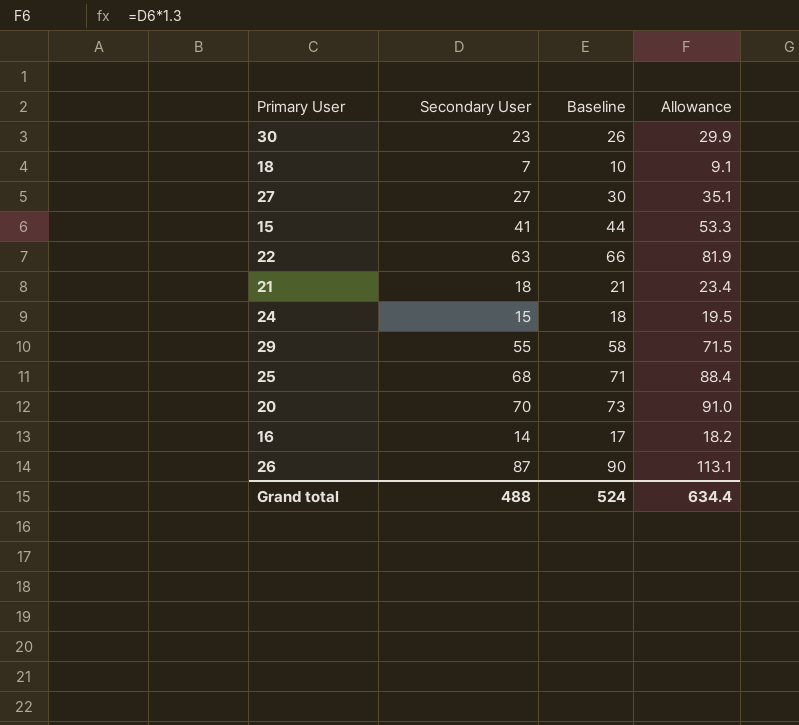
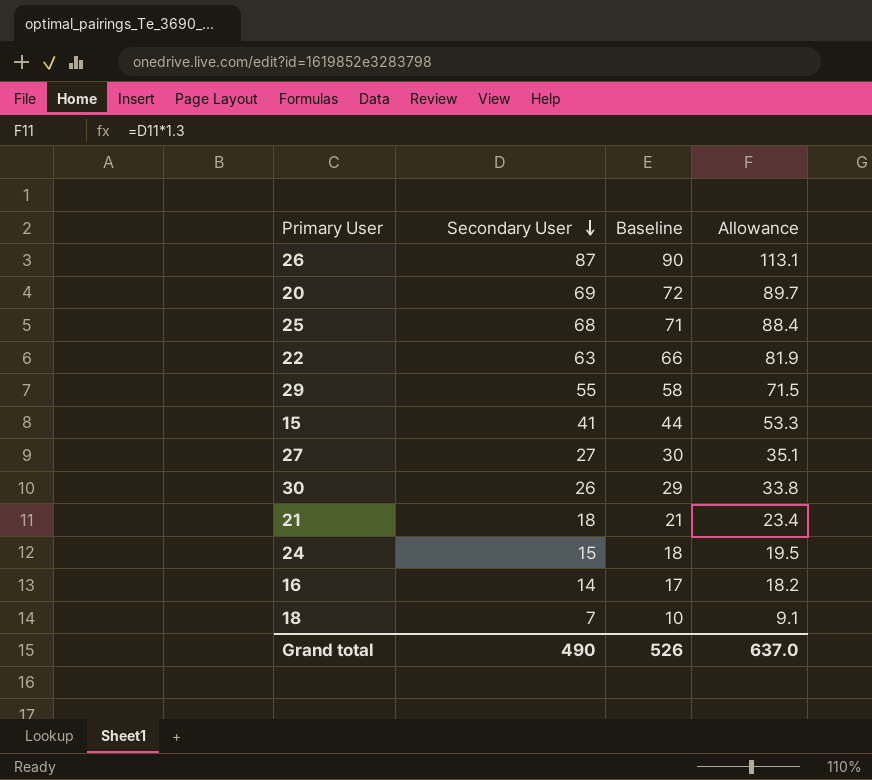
row order: none -> Secondary User descending
20 | Secondary User: 70 -> 69
20 | Baseline: 73 -> 72
20 | Allowance: 91.0 -> 89.7
30 | Secondary User: 23 -> 26
30 | Baseline: 26 -> 29
30 | Allowance: 29.9 -> 33.8
Grand total | Secondary User: 488 -> 490
Grand total | Baseline: 524 -> 526
Grand total | Allowance: 634.4 -> 637.0

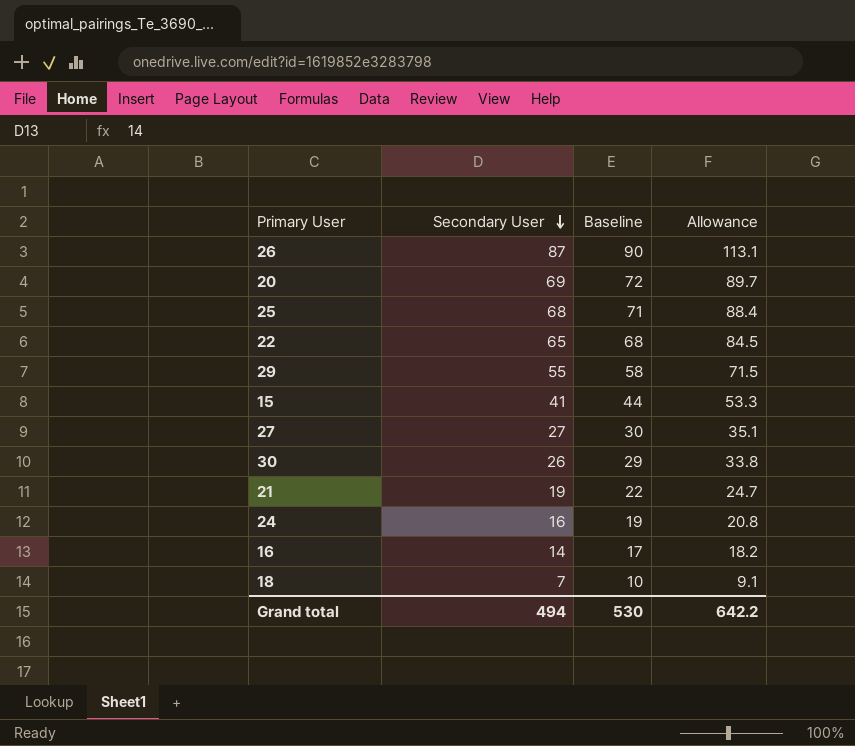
22 | Secondary User: 63 -> 65
22 | Baseline: 66 -> 68
22 | Allowance: 81.9 -> 84.5
21 | Secondary User: 18 -> 19
21 | Baseline: 21 -> 22
21 | Allowance: 23.4 -> 24.7
24 | Secondary User: 15 -> 16
24 | Baseline: 18 -> 19
24 | Allowance: 19.5 -> 20.8
Grand total | Secondary User: 490 -> 494
Grand total | Baseline: 526 -> 530
Grand total | Allowance: 637.0 -> 642.2

